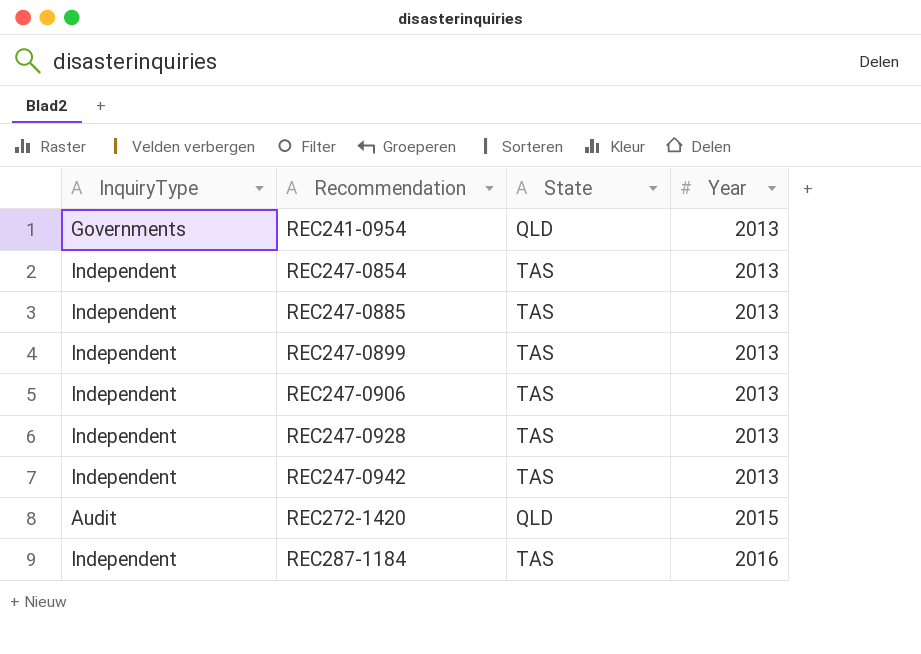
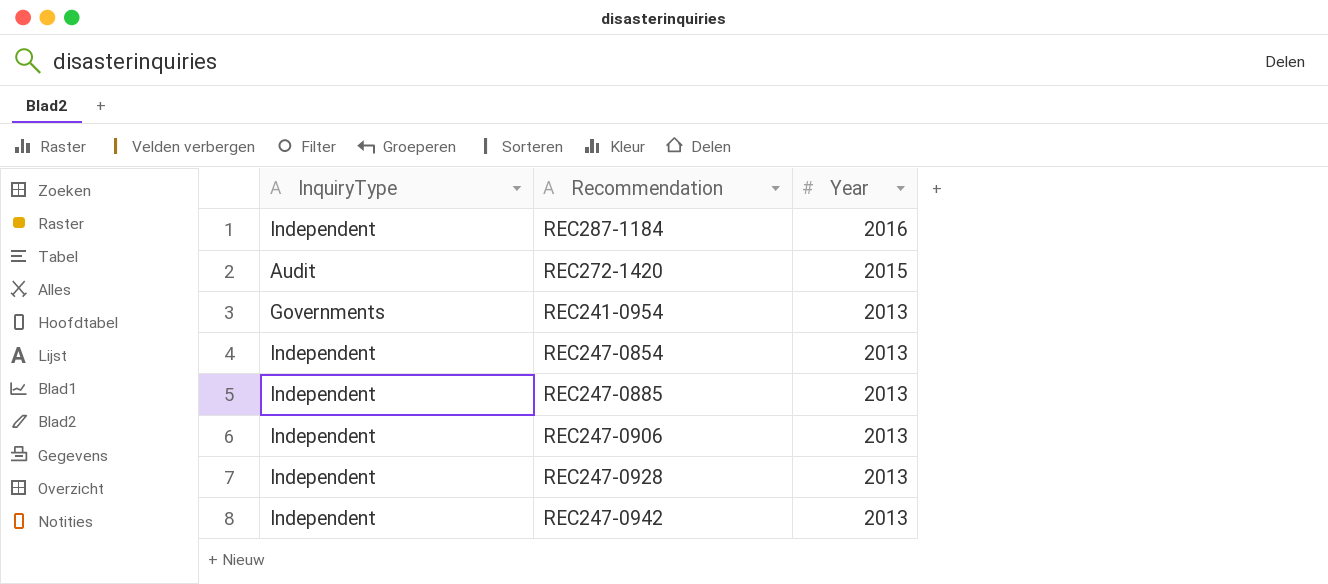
row order: Recommendation ascending -> Year descending
column State | position: 3 -> none
row REC247-0899: Independent | TAS | 2013 -> none

